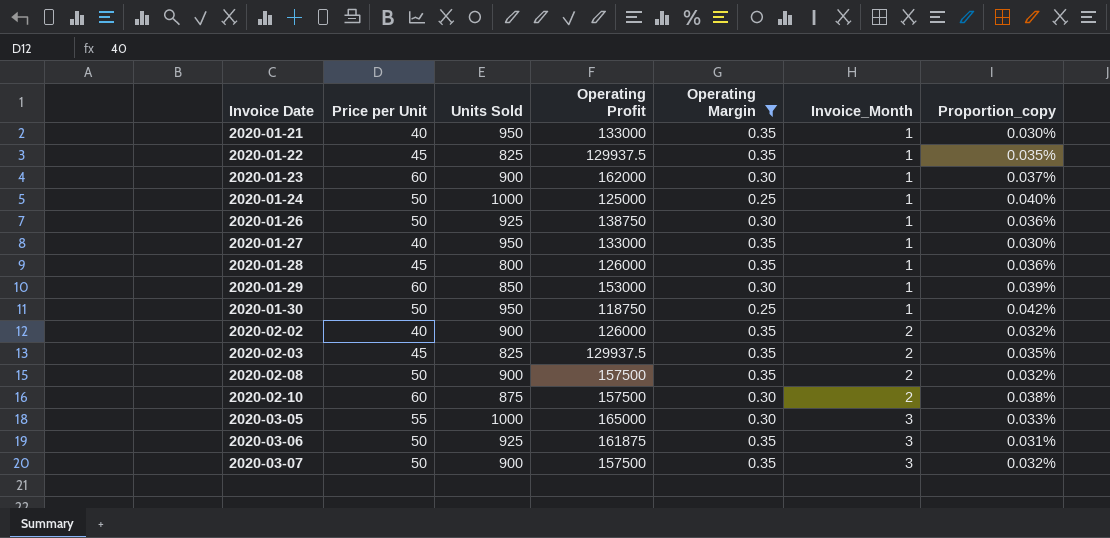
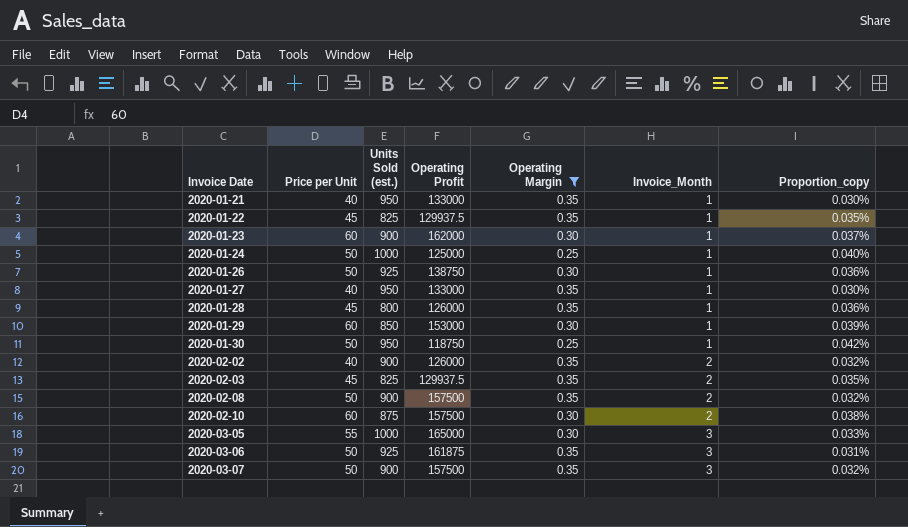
column name: Units Sold -> Units Sold (est.)

